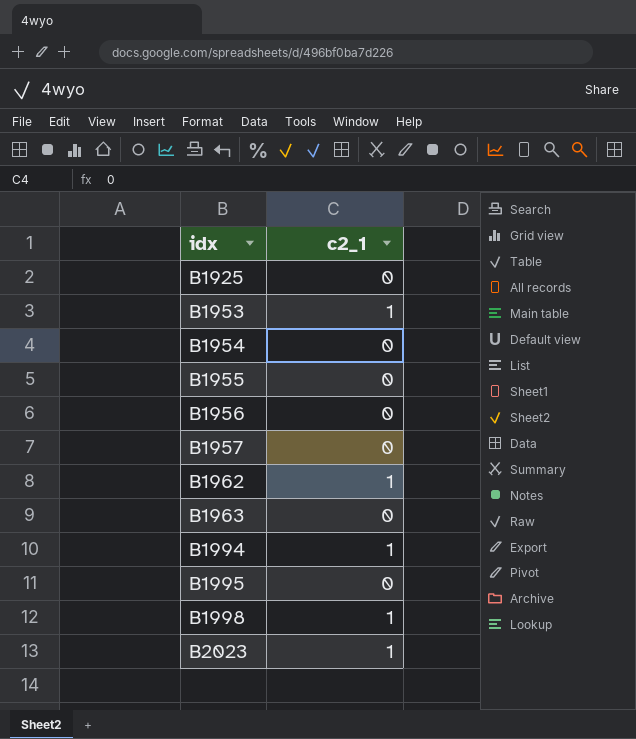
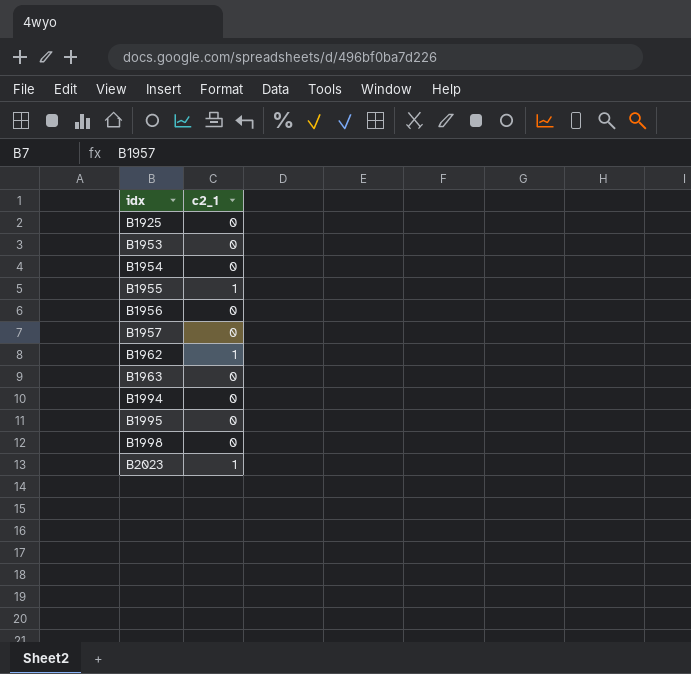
B1953 | c2_1: 1 -> 0
B1955 | c2_1: 0 -> 1
B1994 | c2_1: 1 -> 0
B1998 | c2_1: 1 -> 0

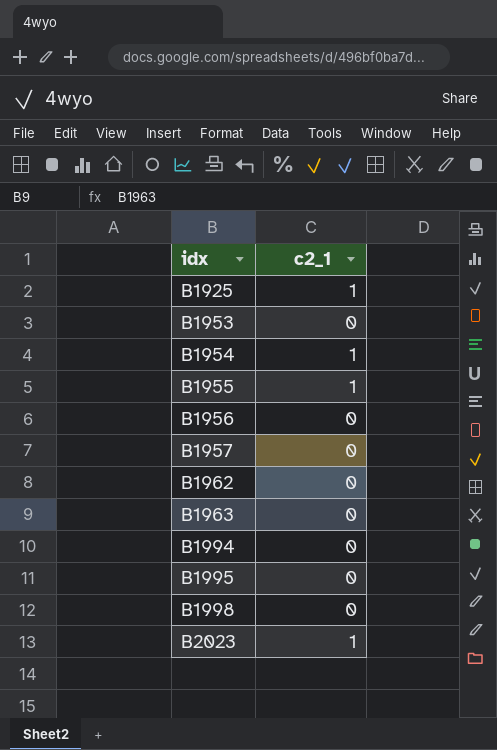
B1925 | c2_1: 0 -> 1
B1954 | c2_1: 0 -> 1
B1962 | c2_1: 1 -> 0

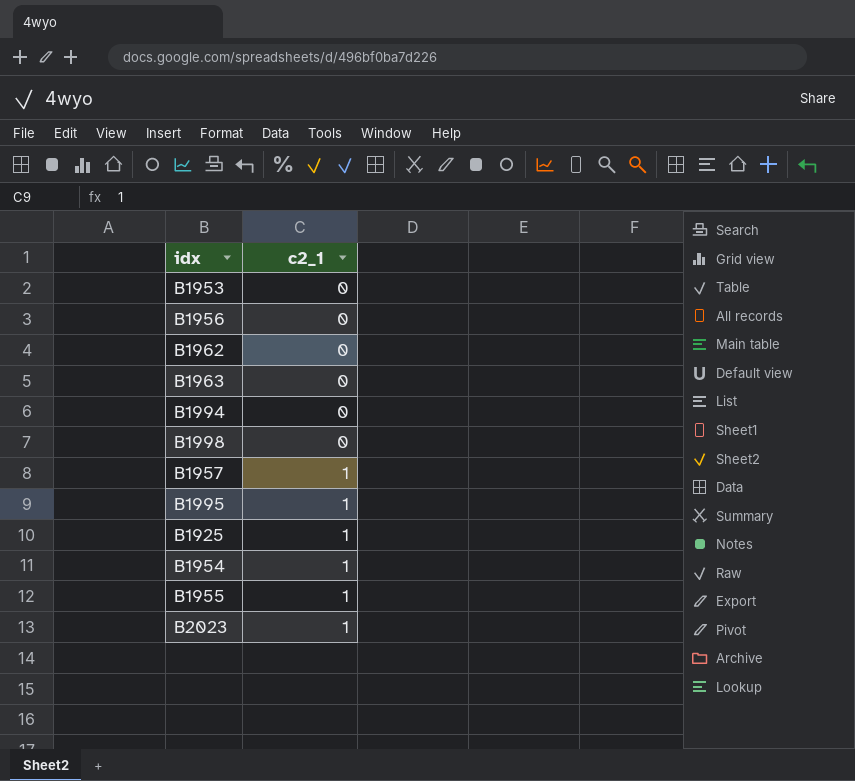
row order: idx ascending -> c2_1 ascending
B1957 | c2_1: 0 -> 1
B1995 | c2_1: 0 -> 1

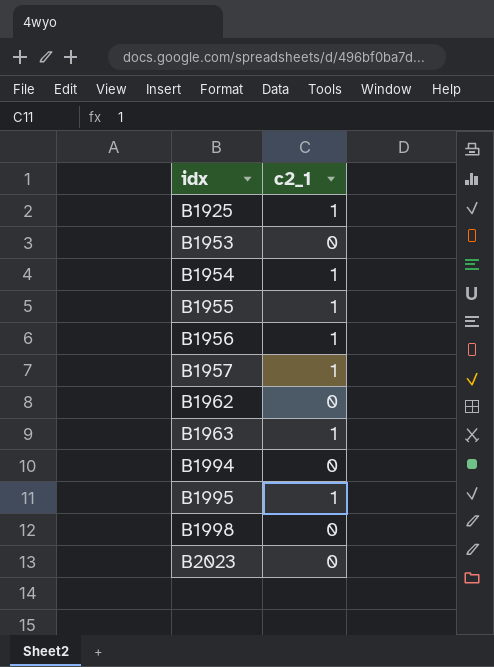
row order: c2_1 ascending -> idx ascending
B1956 | c2_1: 0 -> 1
B1963 | c2_1: 0 -> 1
B2023 | c2_1: 1 -> 0

